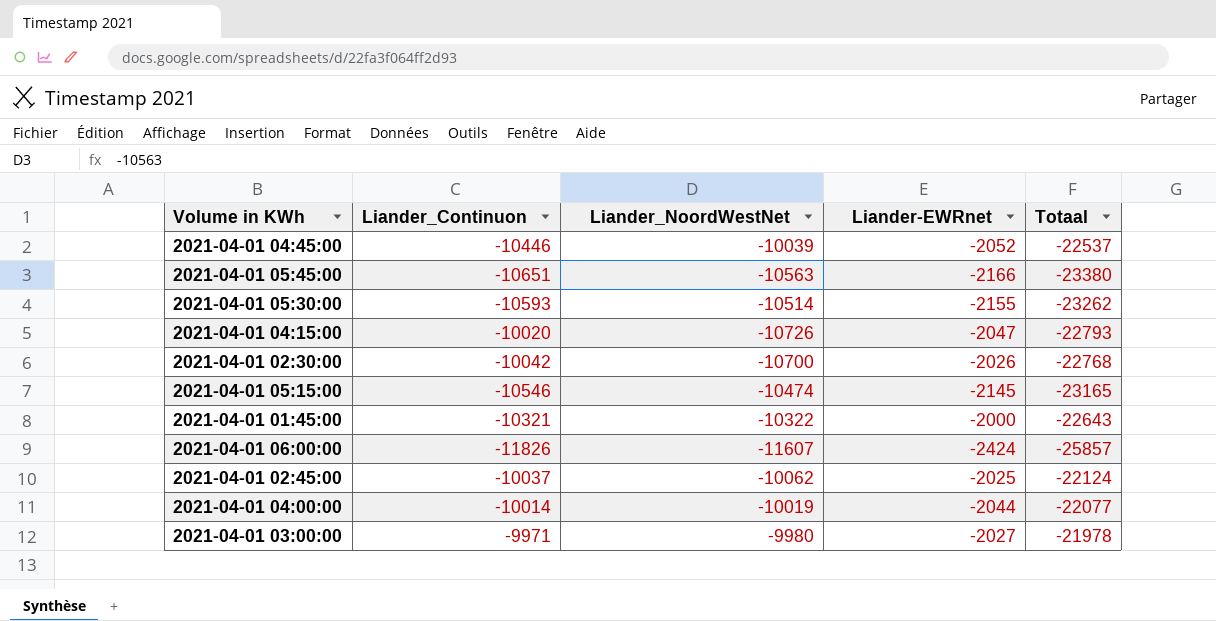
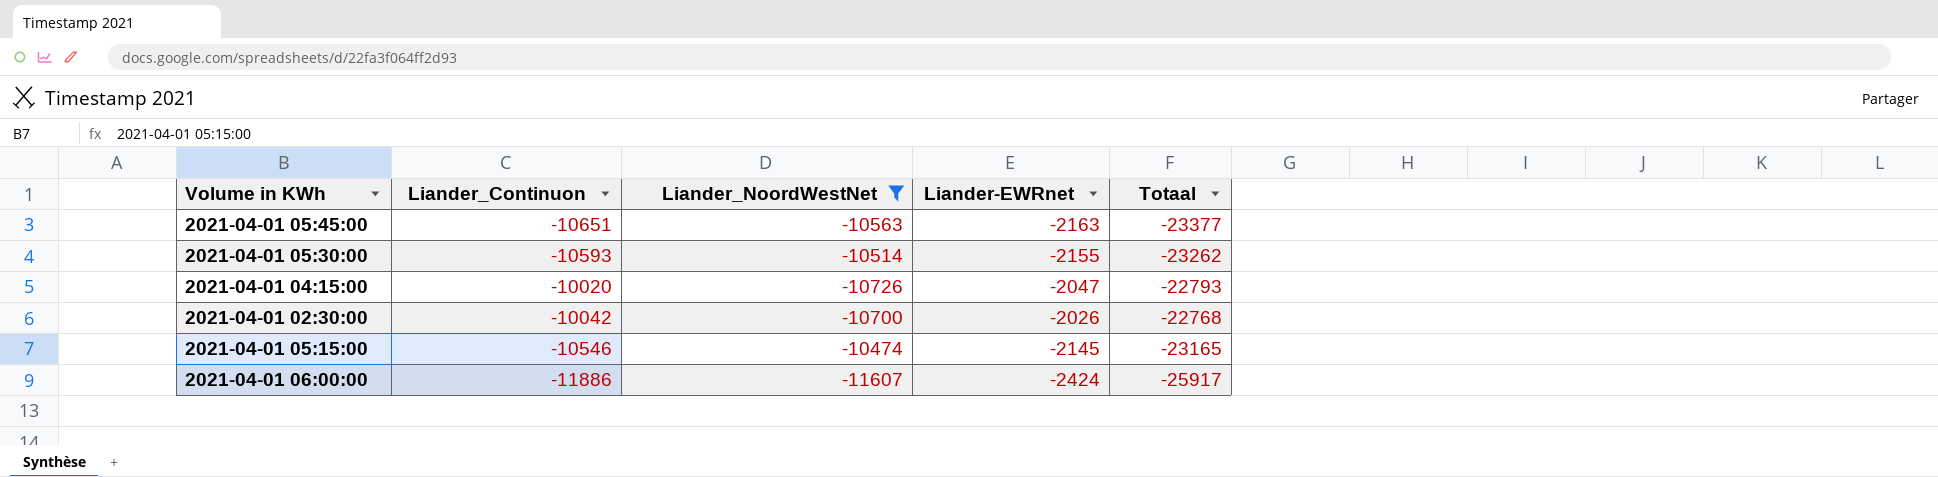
filter: none -> Liander_NoordWestNet <= -10474
2021-04-01 05:45:00 | Liander-EWRnet: -2166 -> -2163
2021-04-01 05:45:00 | Totaal: -23380 -> -23377
2021-04-01 06:00:00 | Liander_Continuon: -11826 -> -11886
2021-04-01 06:00:00 | Totaal: -25857 -> -25917

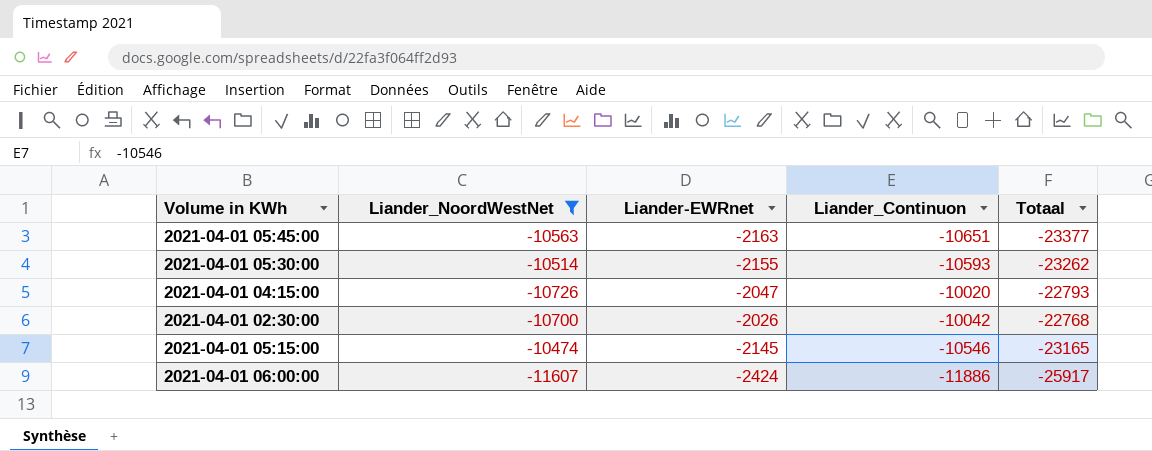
column Liander_Continuon | position: 2 -> 4

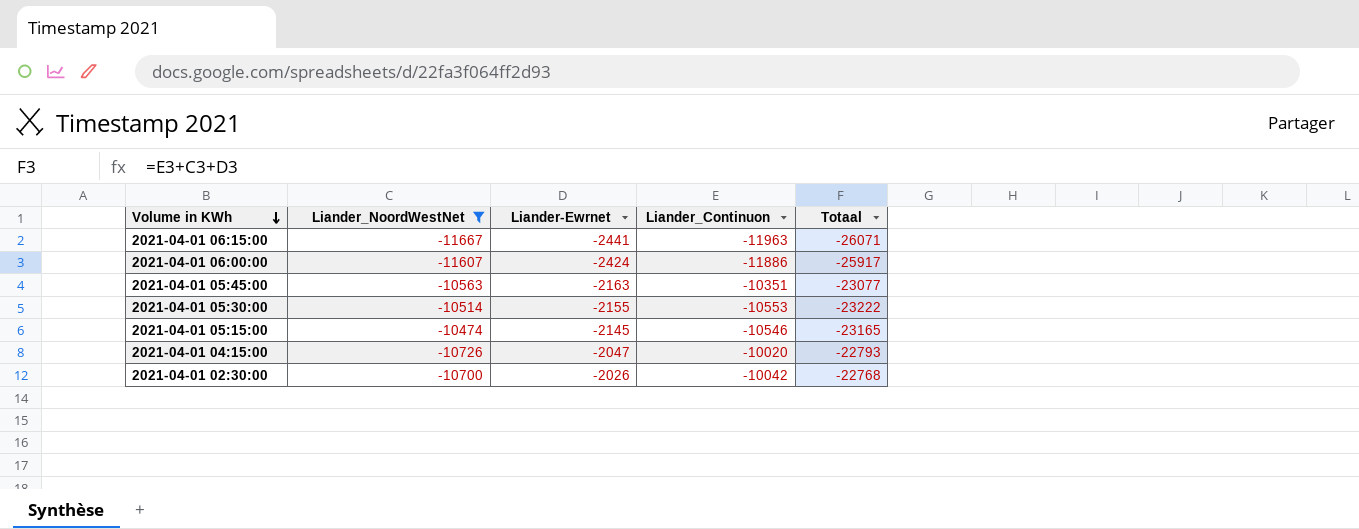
row order: none -> Volume in KWh descending
column name: Liander-EWRnet -> Liander-Ewrnet
row 2021-04-01 06:15:00: none -> -11667 | -2441 | -11963 | -26071
2021-04-01 05:45:00 | Liander_Continuon: -10651 -> -10351
2021-04-01 05:45:00 | Totaal: -23377 -> -23077
2021-04-01 05:30:00 | Liander_Continuon: -10593 -> -10553
2021-04-01 05:30:00 | Totaal: -23262 -> -23222

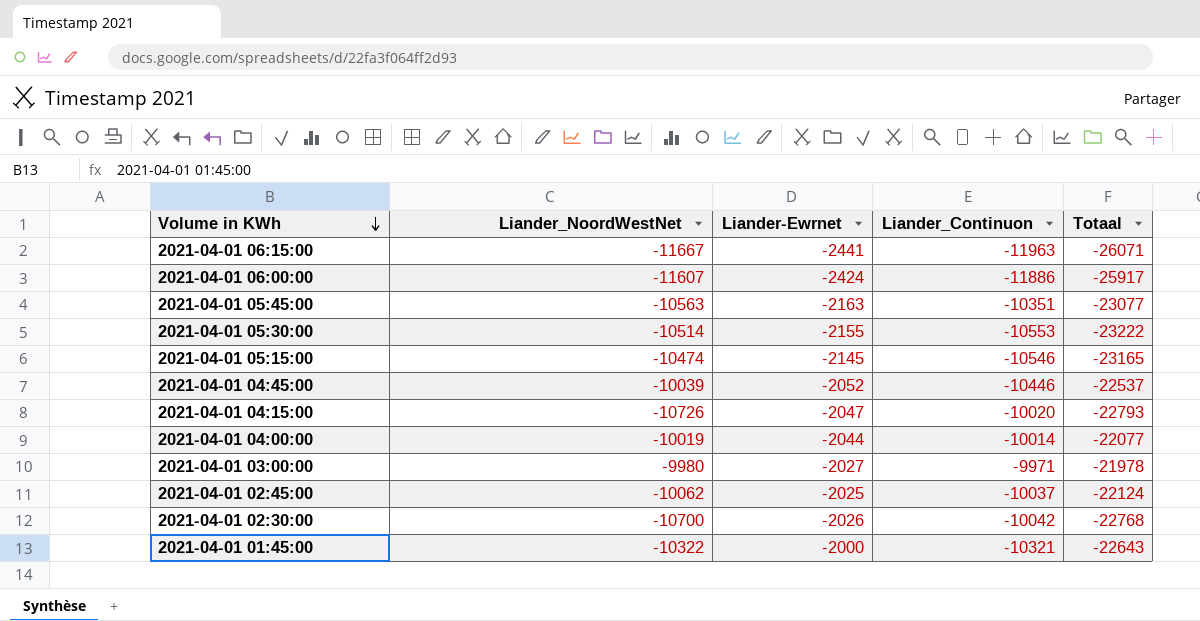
filter: Liander_NoordWestNet <= -10474 -> none

